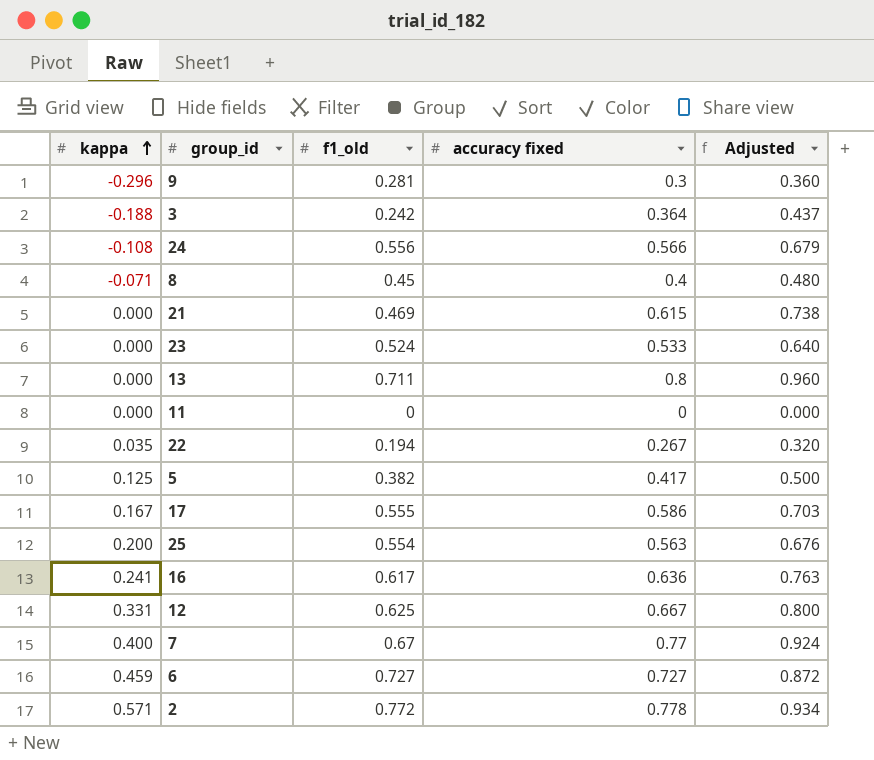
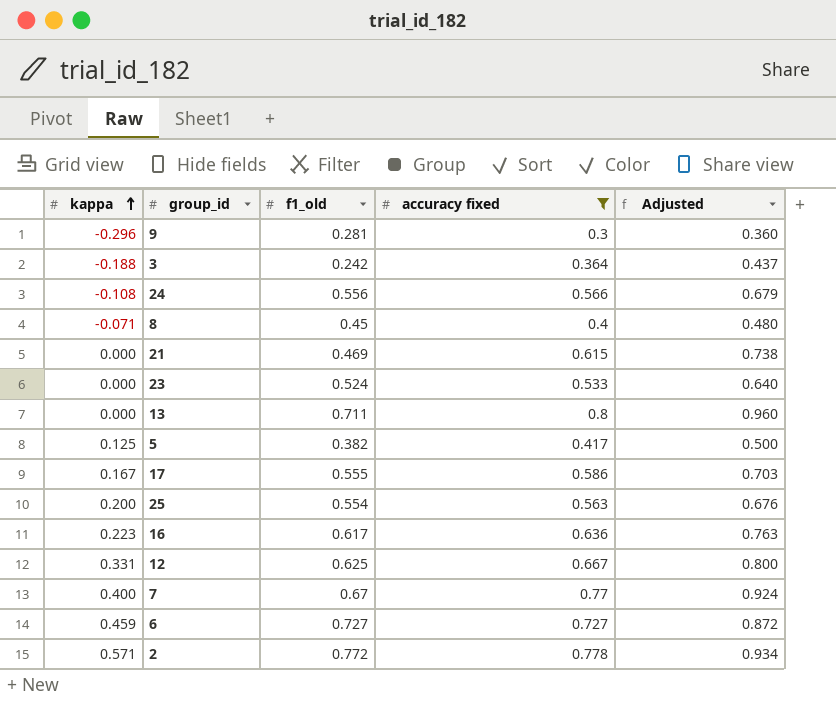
filter: none -> accuracy fixed >= 0.3
16 | kappa: 0.241 -> 0.223

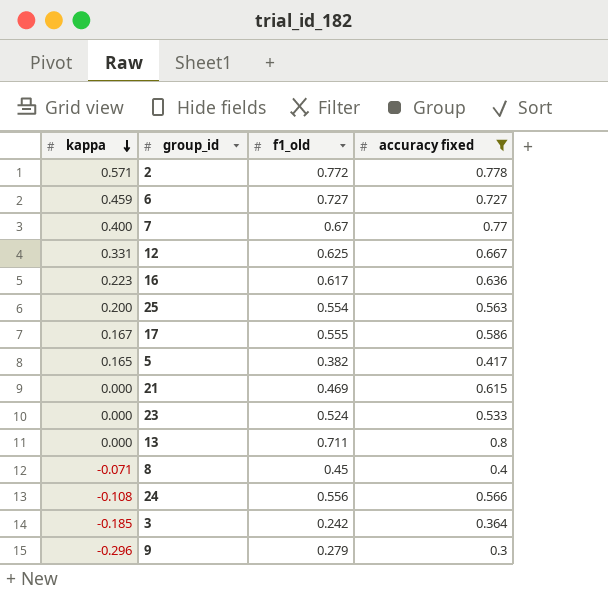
row order: kappa ascending -> kappa descending
column Adjusted | formula: [accuracy fixed] * 1.2 -> none
5 | kappa: 0.125 -> 0.165
3 | kappa: -0.188 -> -0.185
9 | f1_old: 0.281 -> 0.279

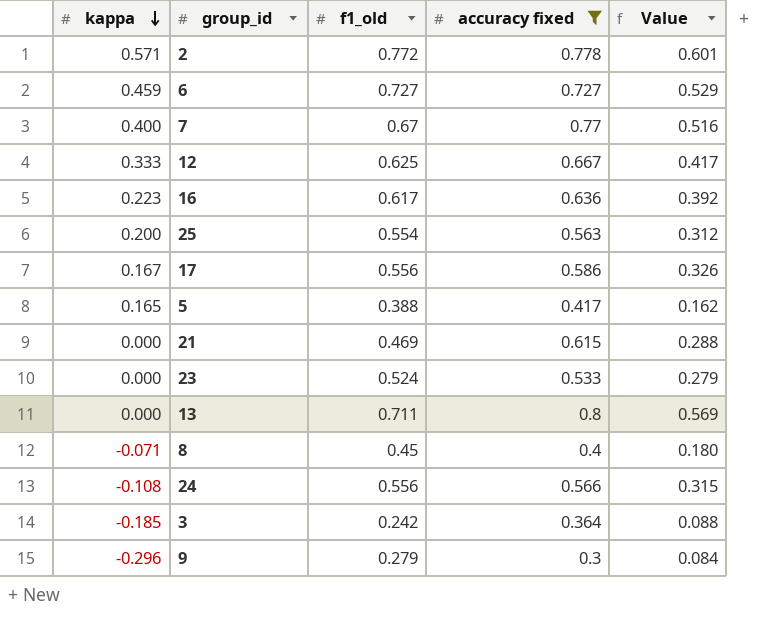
column Value | formula: none -> [f1_old] * [accuracy fixed]
12 | kappa: 0.331 -> 0.333
17 | f1_old: 0.555 -> 0.556
5 | f1_old: 0.382 -> 0.388

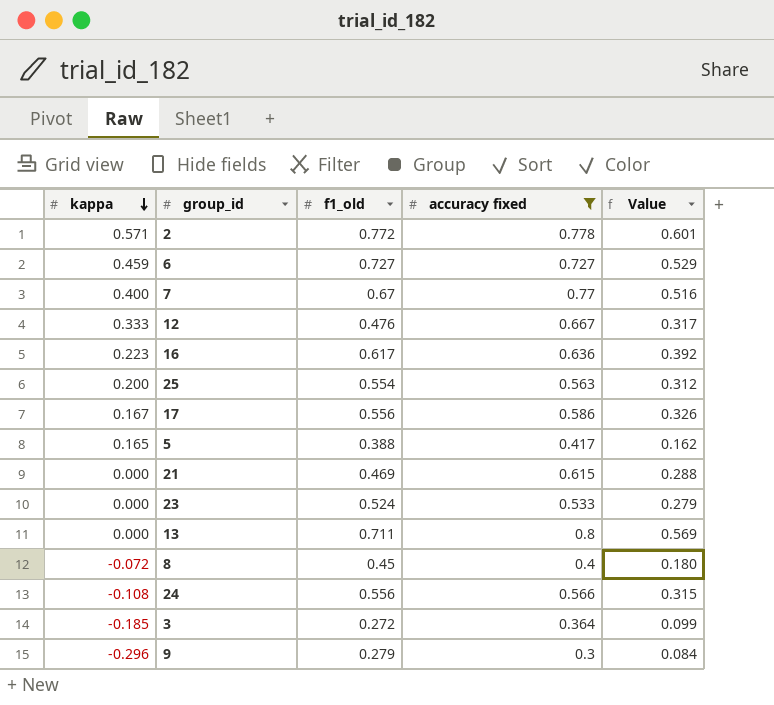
12 | f1_old: 0.625 -> 0.476
12 | Value: 0.417 -> 0.317
8 | kappa: -0.071 -> -0.072
3 | f1_old: 0.242 -> 0.272
3 | Value: 0.088 -> 0.099

